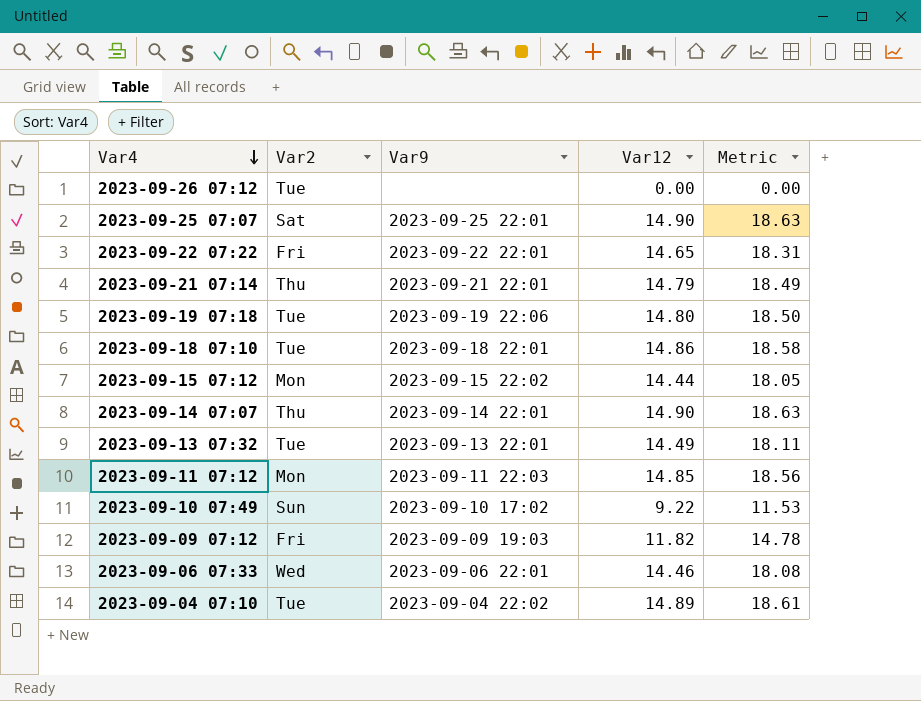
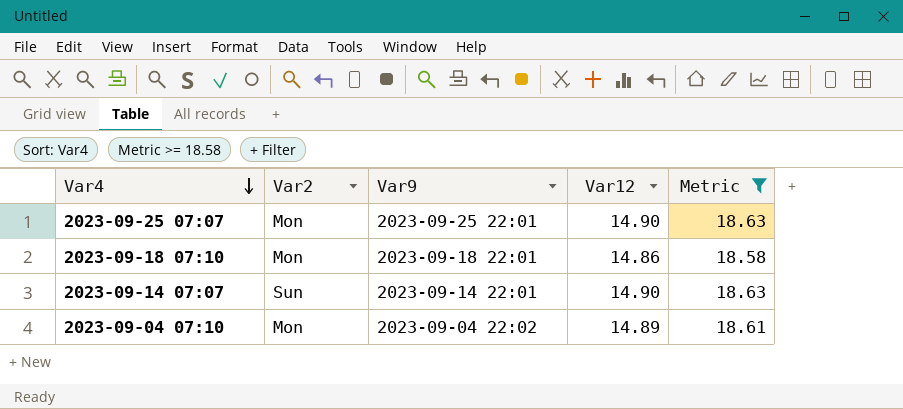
filter: none -> Metric >= 18.58
2023-09-25 07:07 | Var2: Sat -> Mon
2023-09-18 07:10 | Var2: Tue -> Mon
2023-09-14 07:07 | Var2: Thu -> Sun
2023-09-04 07:10 | Var2: Tue -> Mon

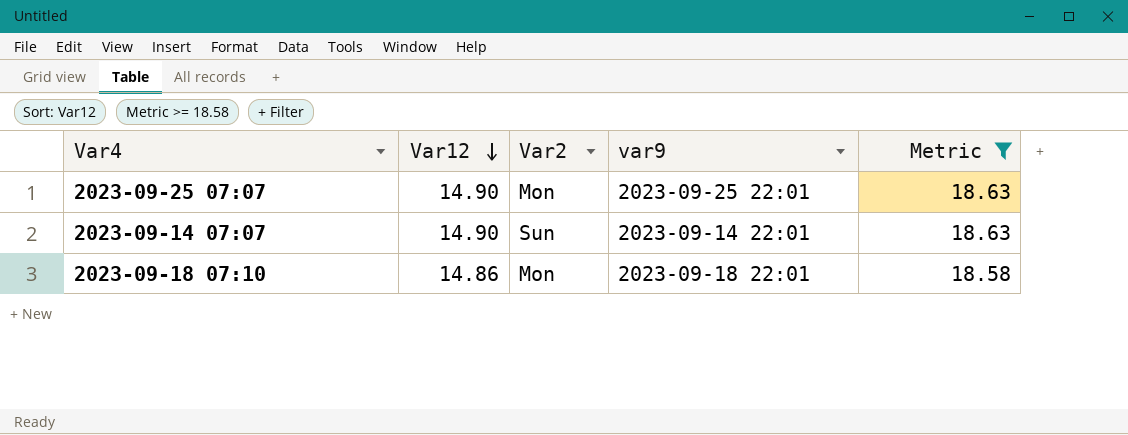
row order: Var4 descending -> Var12 descending
column Var12 | position: 4 -> 2
column name: Var9 -> var9
row 2023-09-04 07:10: Mon | 2023-09-04 22:02 | 14.89 | 18.61 -> none

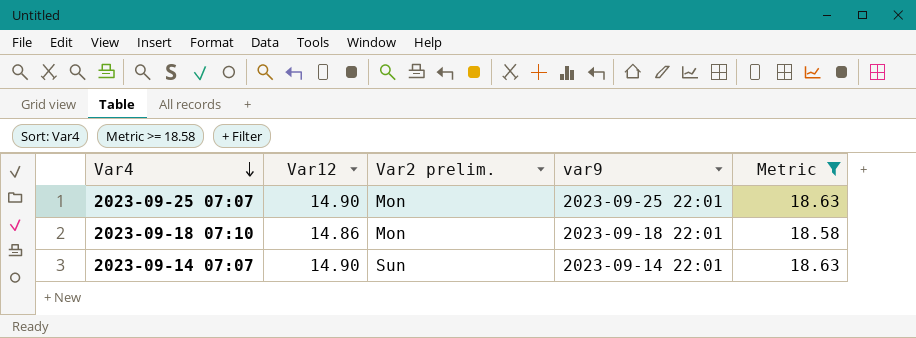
row order: Var12 descending -> Var4 descending
column name: Var2 -> Var2 prelim.

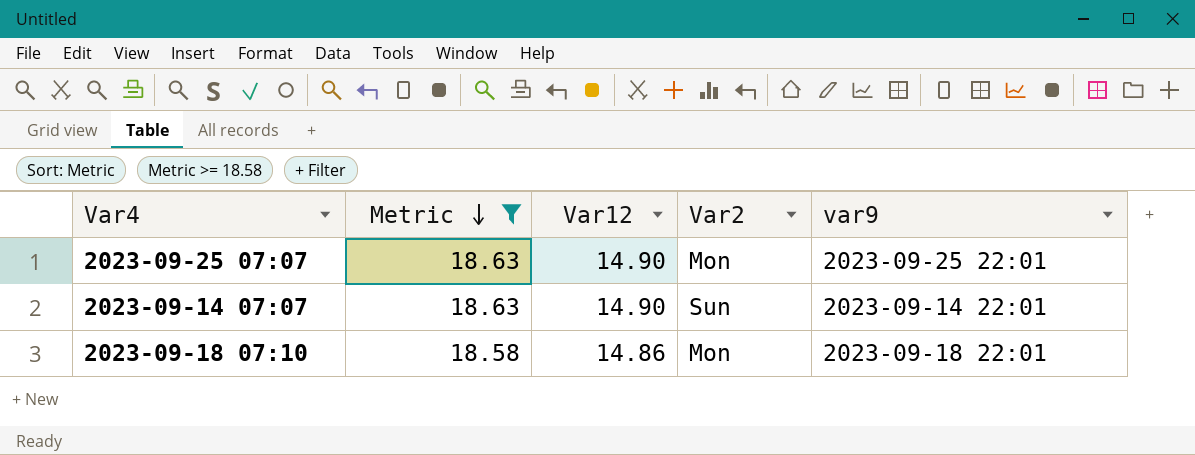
row order: Var4 descending -> Metric descending
column Metric | position: 5 -> 2
column name: Var2 prelim. -> Var2

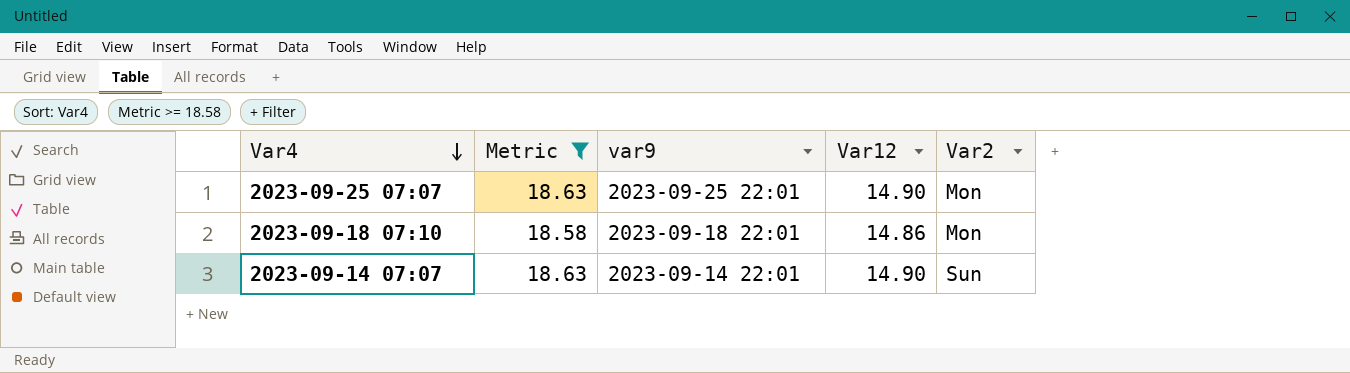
row order: Metric descending -> Var4 descending
column var9 | position: 5 -> 3

